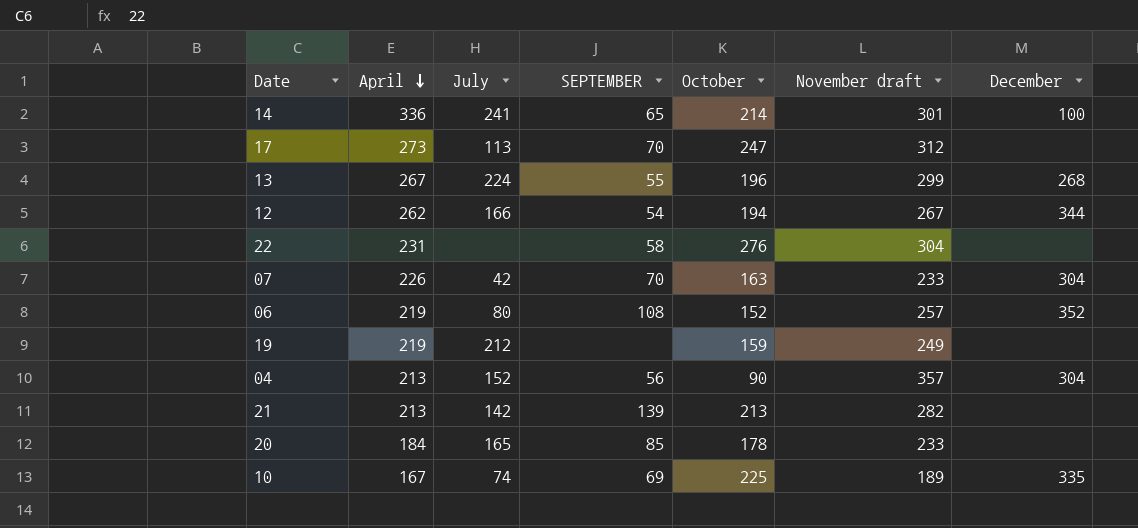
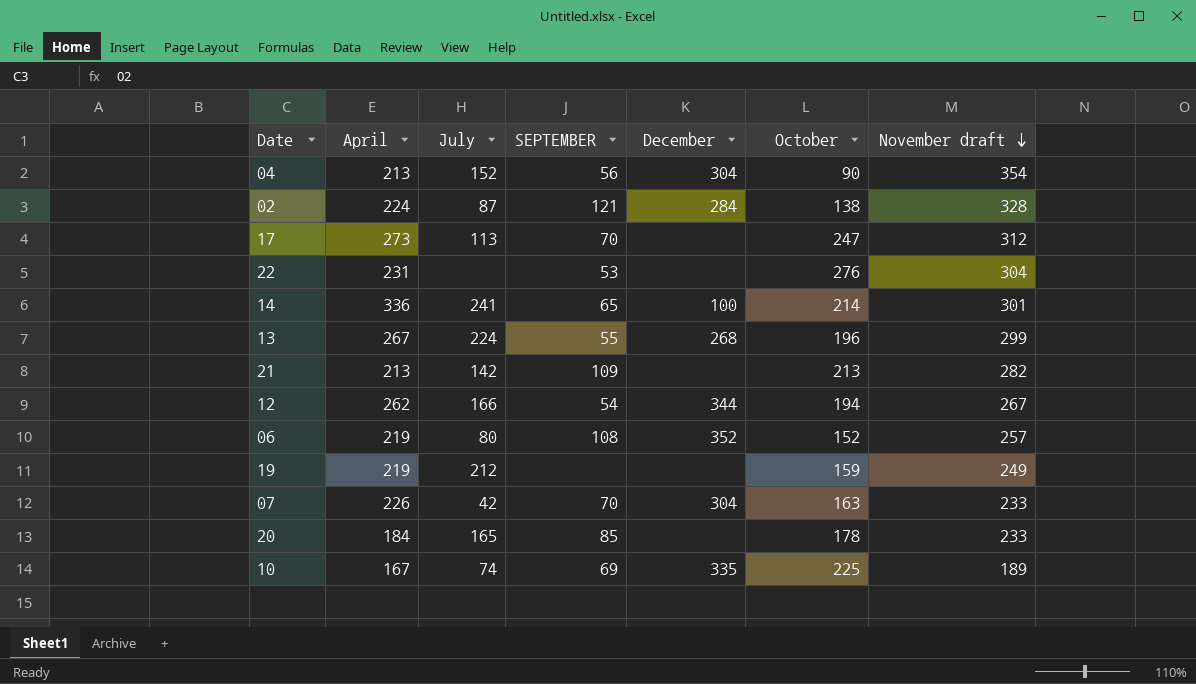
row order: April descending -> November draft descending
column December | position: 7 -> 5
04 | November draft: 357 -> 354
row 02: none -> 224 | 87 | 121 | 284 | 138 | 328
22 | SEPTEMBER: 58 -> 53
21 | SEPTEMBER: 139 -> 109

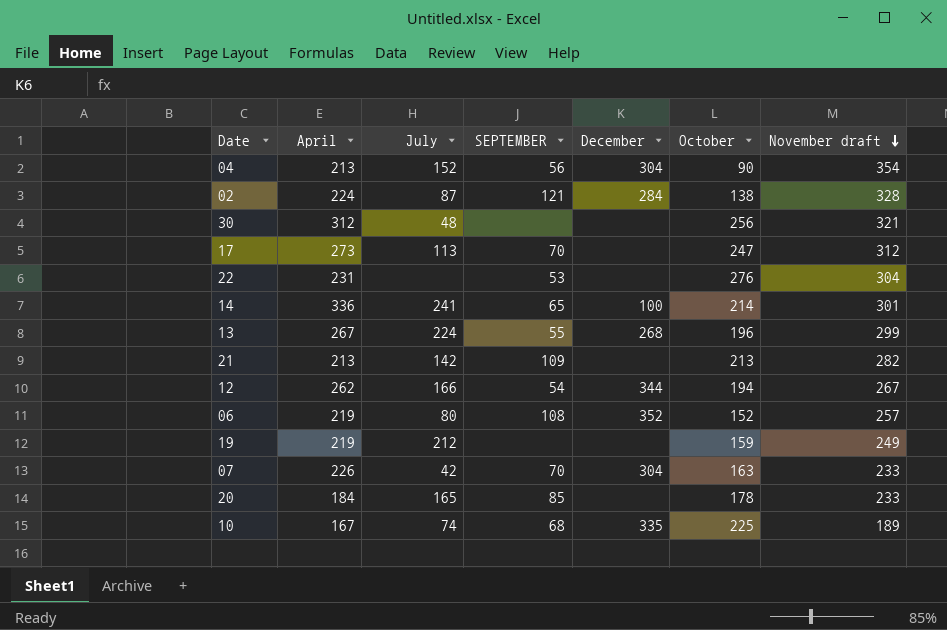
row 30: none -> 312 | 48 | none | none | 256 | 321
10 | SEPTEMBER: 69 -> 68

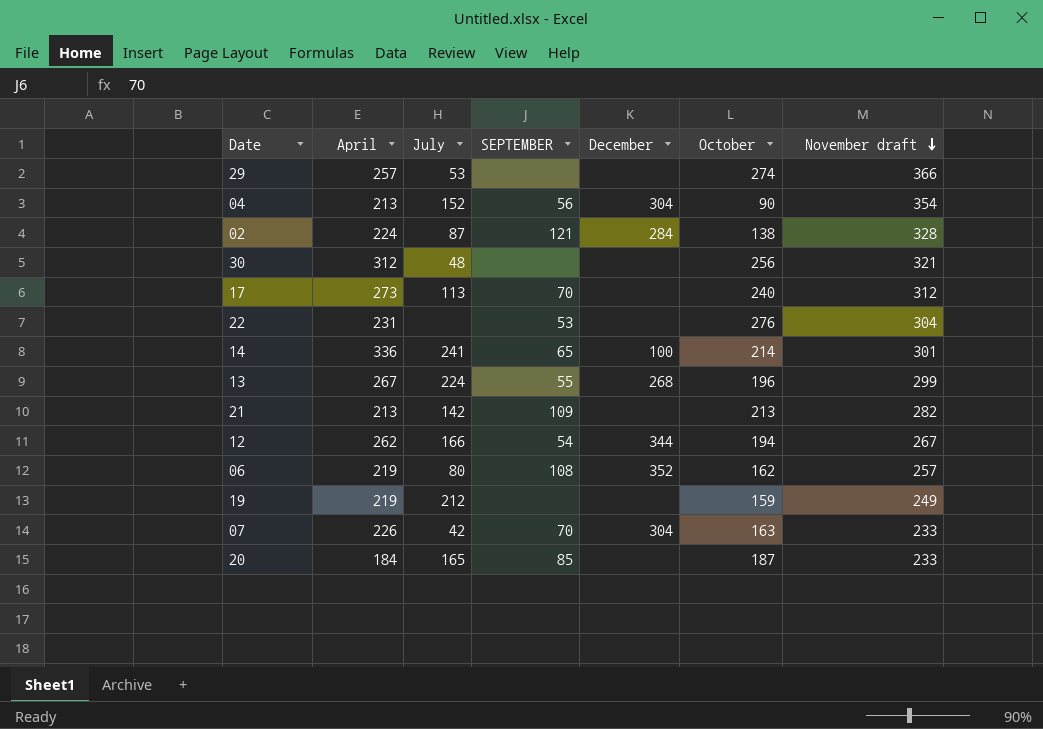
row 10: 167 | 74 | 68 | 335 | 225 | 189 -> none
row 29: none -> 257 | 53 | none | none | 274 | 366
17 | October: 247 -> 240
06 | October: 152 -> 162
20 | October: 178 -> 187

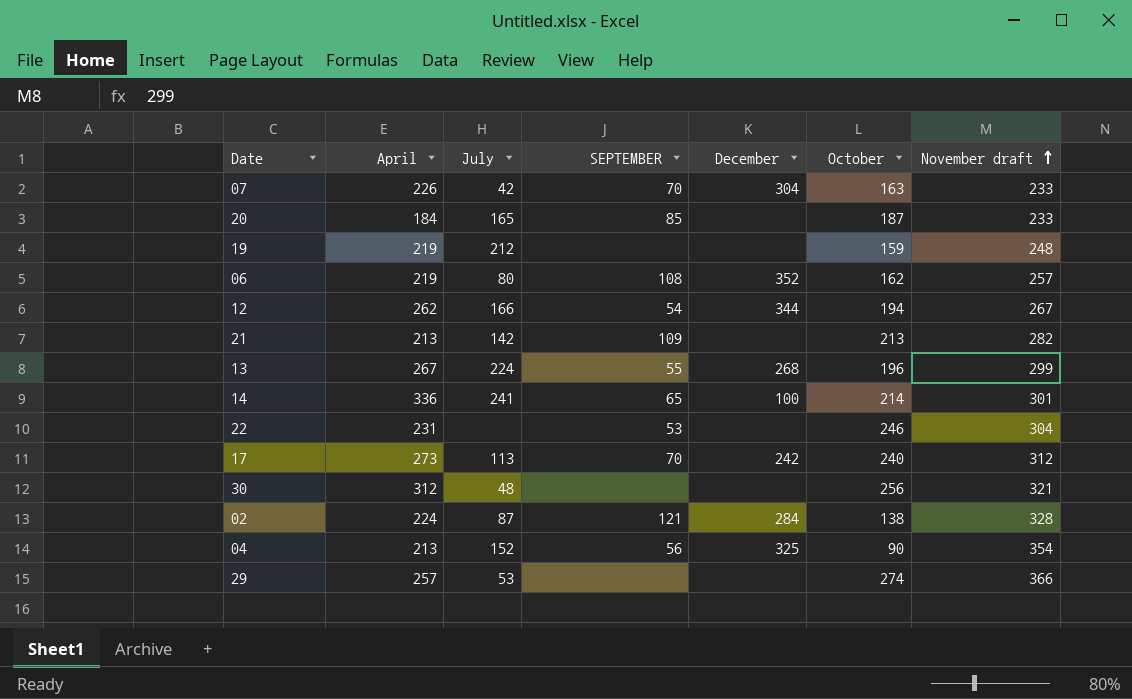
row order: November draft descending -> November draft ascending
19 | November draft: 249 -> 248
22 | October: 276 -> 246
17 | December: none -> 242
04 | December: 304 -> 325

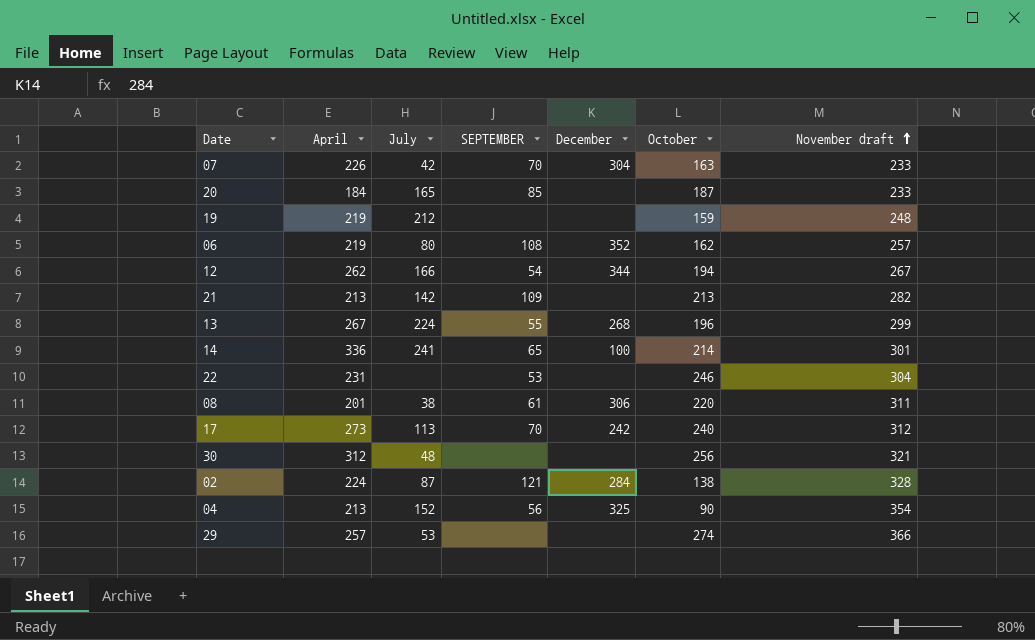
row 08: none -> 201 | 38 | 61 | 306 | 220 | 311

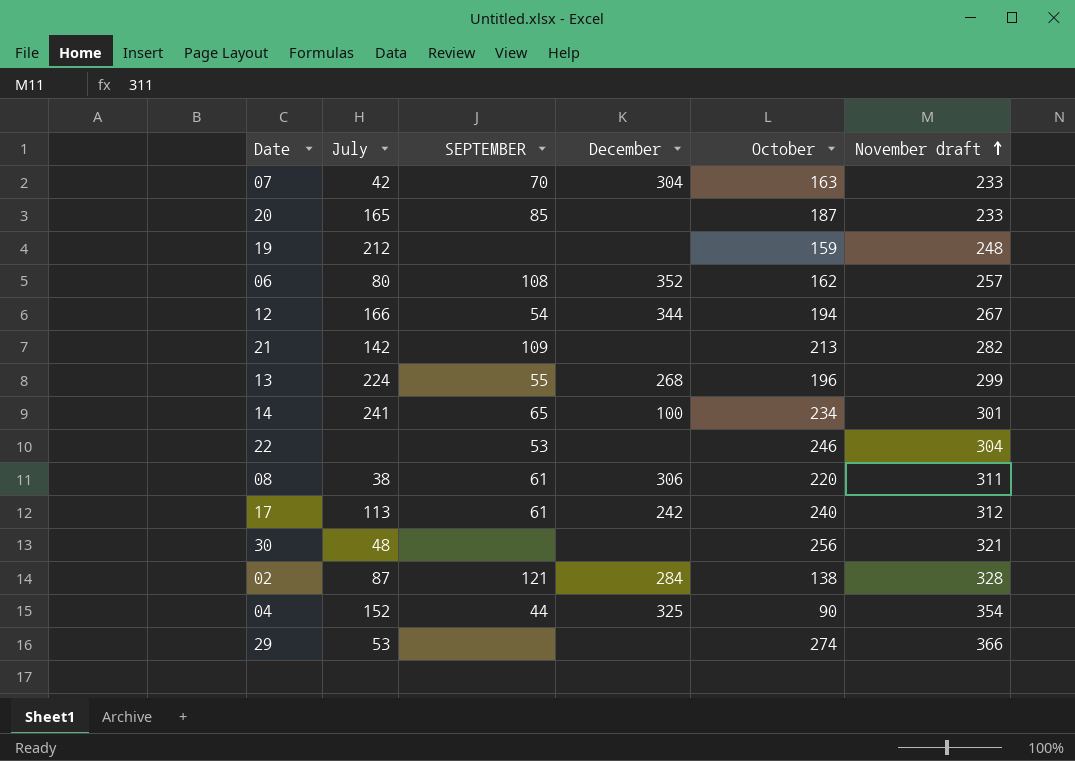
column April | position: 2 -> none
14 | October: 214 -> 234
17 | SEPTEMBER: 70 -> 61
04 | SEPTEMBER: 56 -> 44

